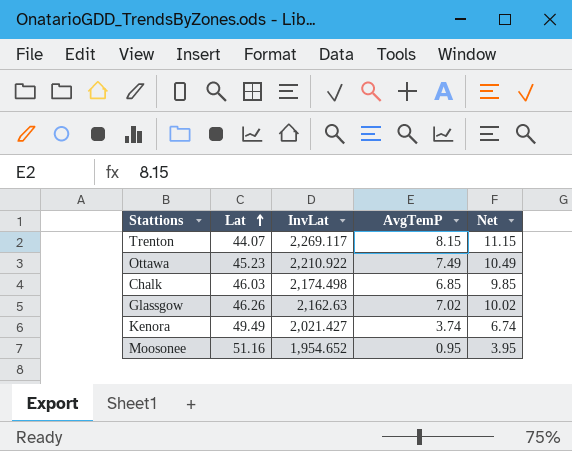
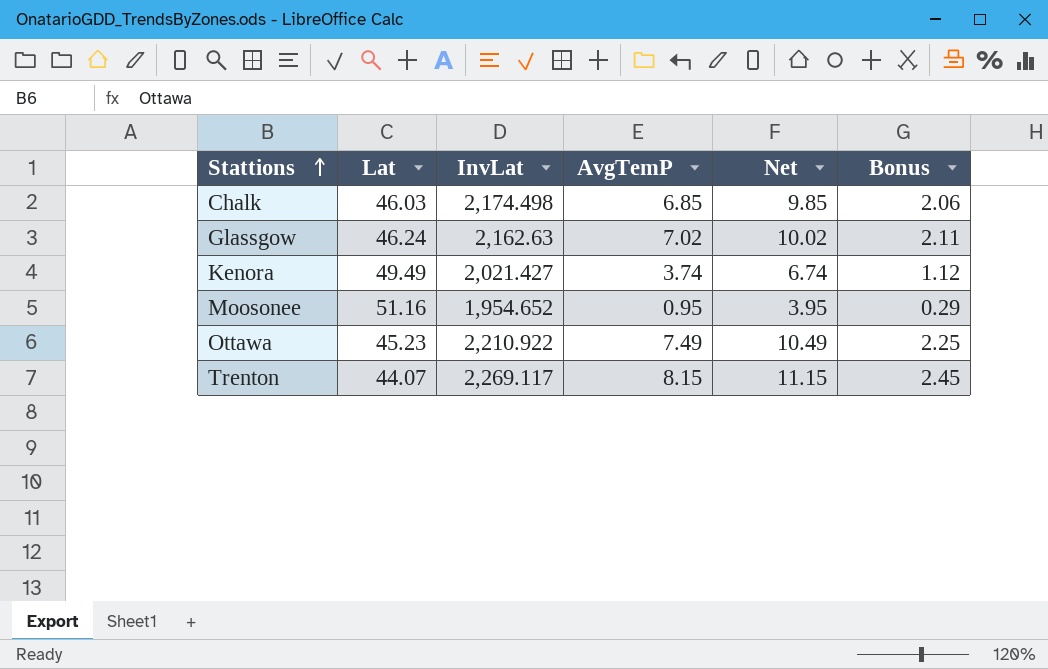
row order: Lat ascending -> Stattions ascending
column Bonus | formula: none -> [AvgTemP] * 0.3
Glassgow | Lat: 46.26 -> 46.24

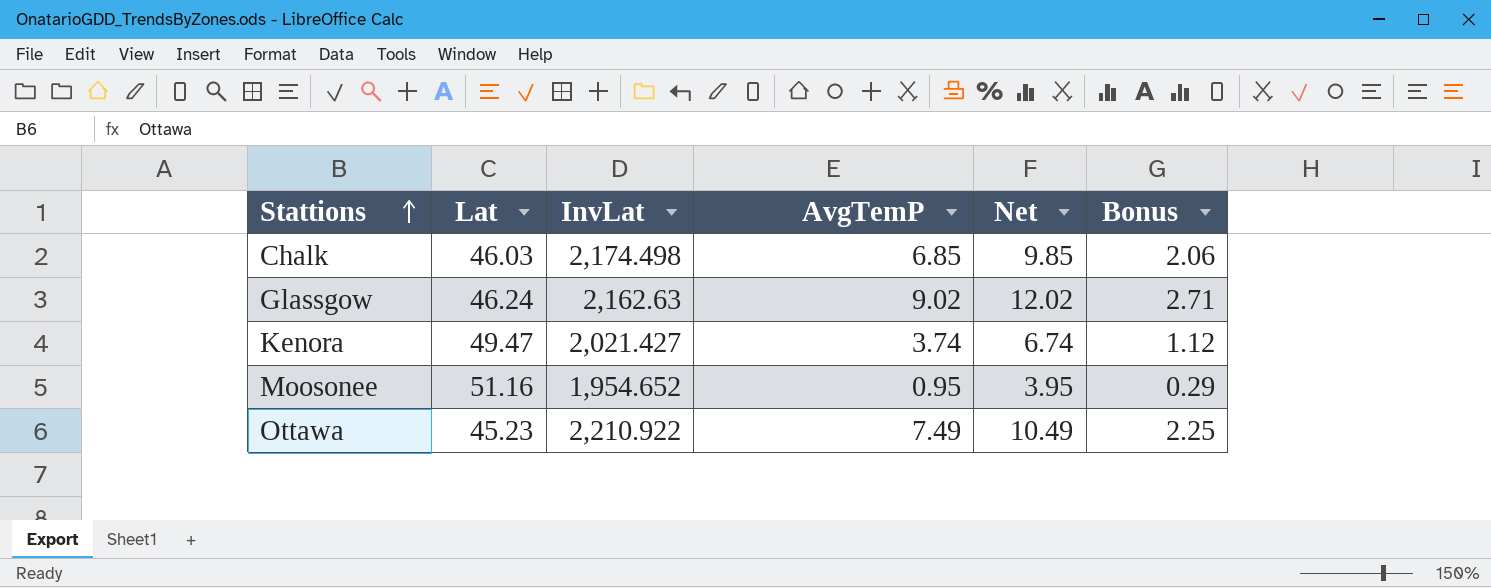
row Trenton: 44.07 | 2,269.117 | 8.15 | 11.15 | 2.45 -> none
Glassgow | AvgTemP: 7.02 -> 9.02
Glassgow | Net: 10.02 -> 12.02
Glassgow | Bonus: 2.11 -> 2.71
Kenora | Lat: 49.49 -> 49.47

